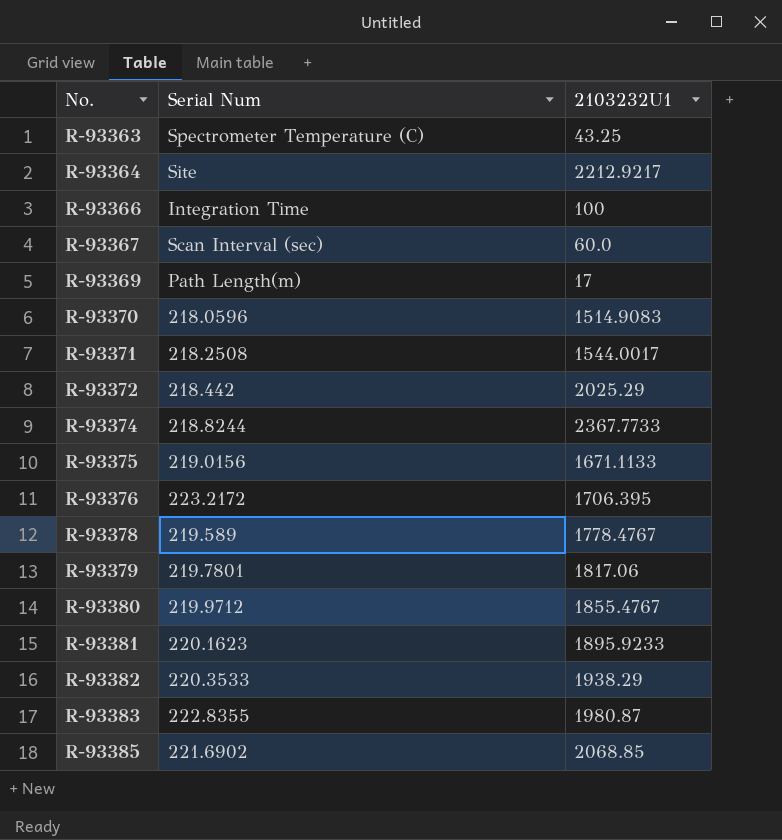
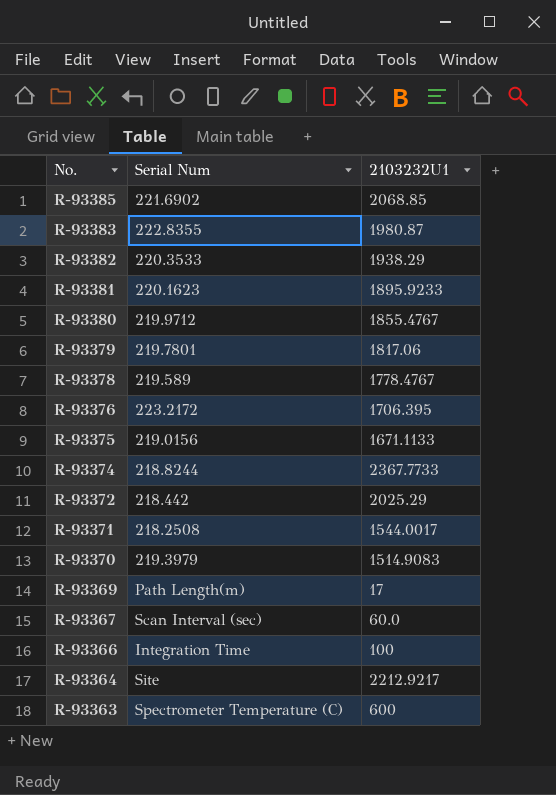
row order: No. ascending -> No. descending
R-93370 | Serial Num: 218.0596 -> 219.3979
R-93363 | 2103232U1: 43.25 -> 600

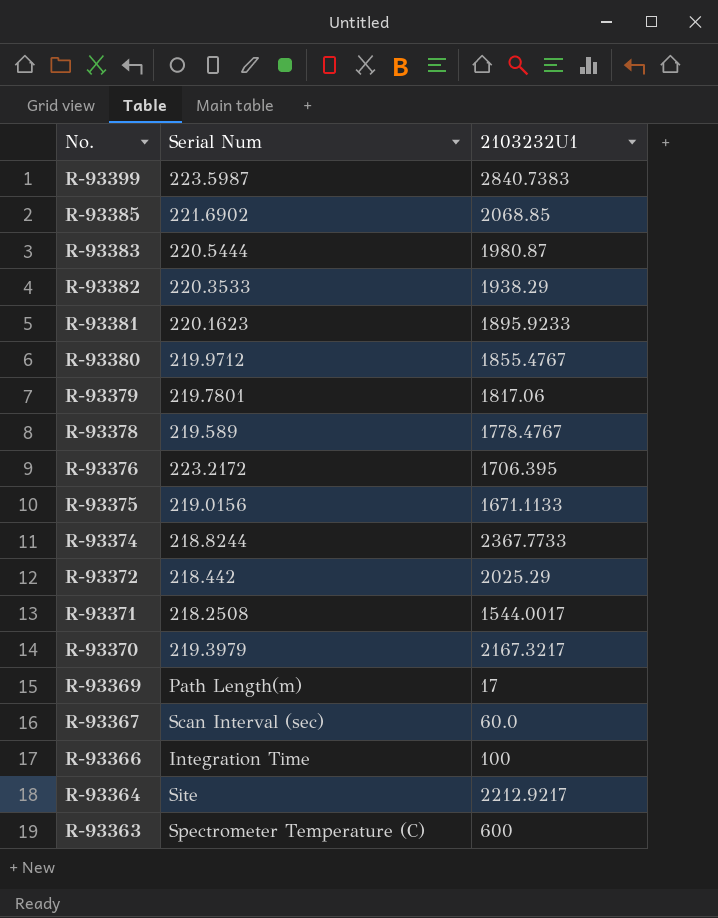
row R-93399: none -> 223.5987 | 2840.7383
R-93383 | Serial Num: 222.8355 -> 220.5444
R-93370 | 2103232U1: 1514.9083 -> 2167.3217

